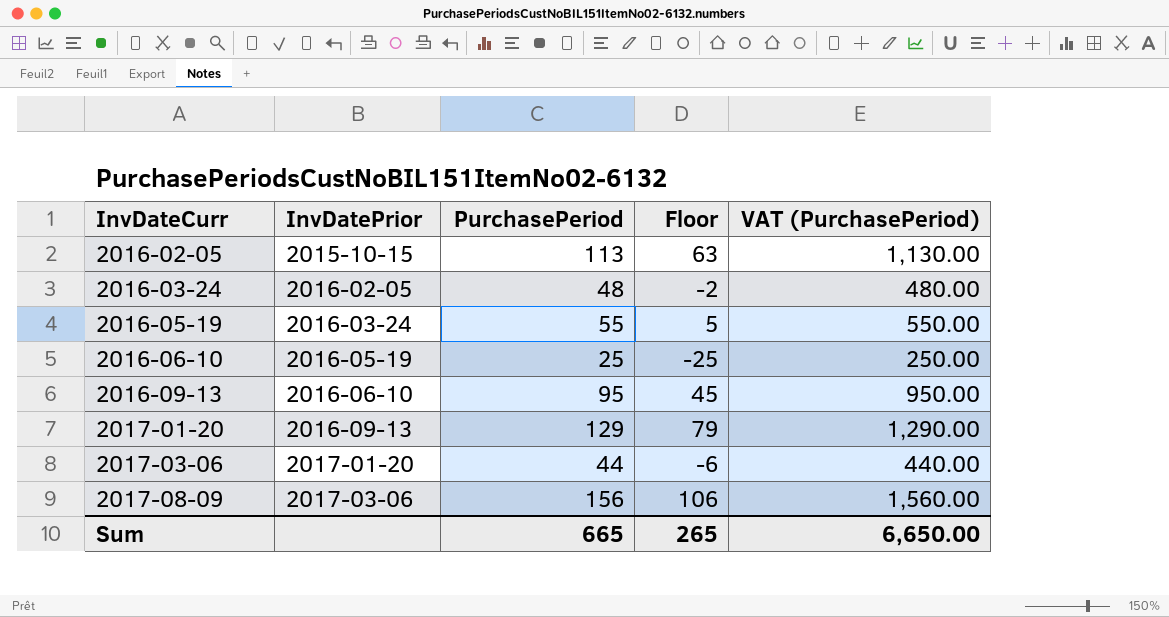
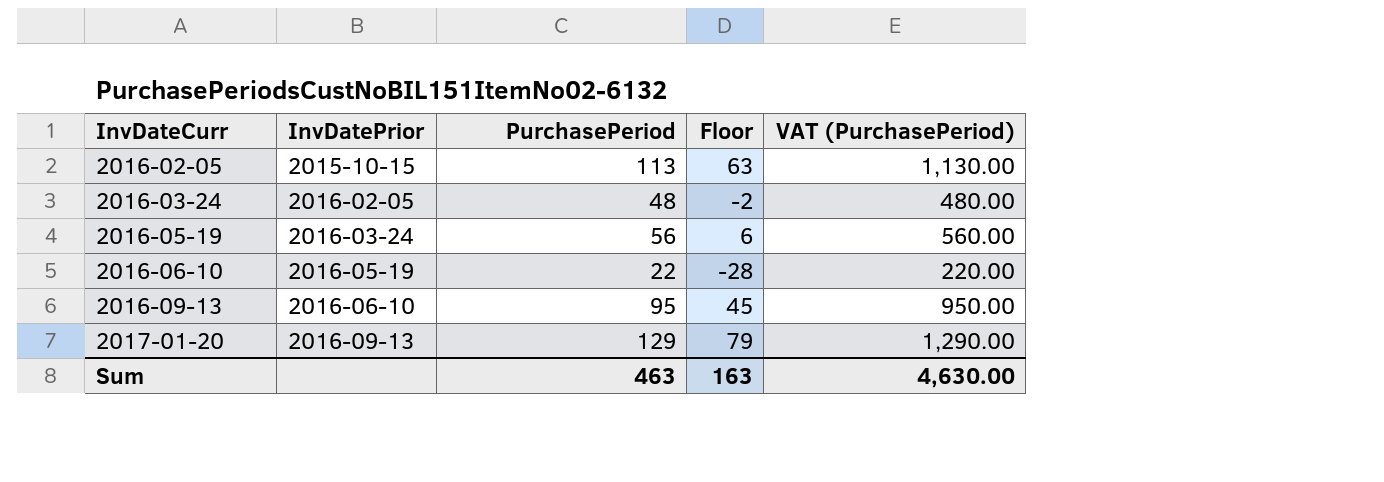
row 2017-03-06: 2017-01-20 | 44 | -6 | 440.00 -> none
row 2017-08-09: 2017-03-06 | 156 | 106 | 1,560.00 -> none
2016-05-19 | PurchasePeriod: 55 -> 56
2016-05-19 | Floor: 5 -> 6
2016-05-19 | VAT (PurchasePeriod): 550.00 -> 560.00
2016-06-10 | PurchasePeriod: 25 -> 22
2016-06-10 | Floor: -25 -> -28
2016-06-10 | VAT (PurchasePeriod): 250.00 -> 220.00
Sum | PurchasePeriod: 665 -> 463
Sum | Floor: 265 -> 163
Sum | VAT (PurchasePeriod): 6,650.00 -> 4,630.00

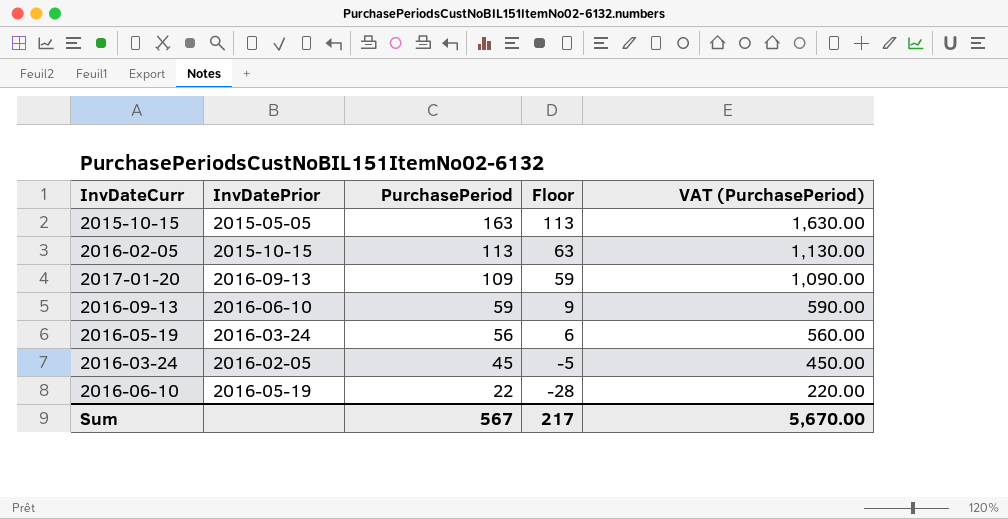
row order: InvDateCurr ascending -> PurchasePeriod descending
row 2015-10-15: none -> 2015-05-05 | 163 | 113 | 1,630.00
2017-01-20 | PurchasePeriod: 129 -> 109
2017-01-20 | Floor: 79 -> 59
2017-01-20 | VAT (PurchasePeriod): 1,290.00 -> 1,090.00
2016-09-13 | PurchasePeriod: 95 -> 59
2016-09-13 | Floor: 45 -> 9
2016-09-13 | VAT (PurchasePeriod): 950.00 -> 590.00
2016-03-24 | PurchasePeriod: 48 -> 45
2016-03-24 | Floor: -2 -> -5
2016-03-24 | VAT (PurchasePeriod): 480.00 -> 450.00
Sum | PurchasePeriod: 463 -> 567
Sum | Floor: 163 -> 217
Sum | VAT (PurchasePeriod): 4,630.00 -> 5,670.00

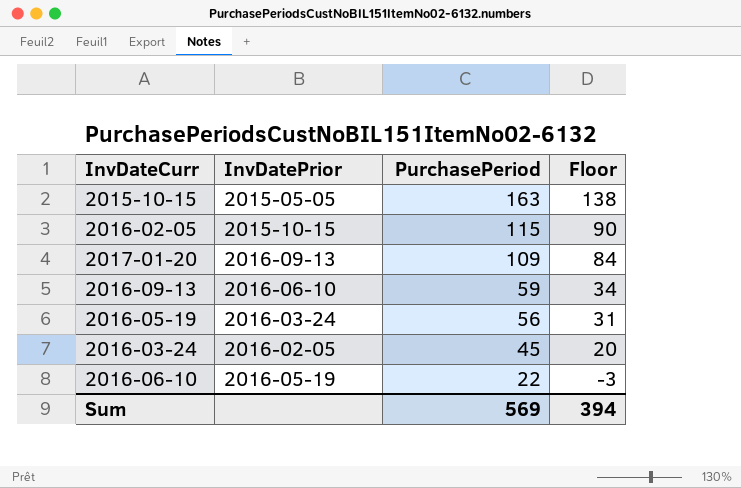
column VAT (PurchasePeriod) | formula: [PurchasePeriod] * 10 -> none
column Floor | formula: [PurchasePeriod] - 50 -> [PurchasePeriod] - 25
2016-02-05 | PurchasePeriod: 113 -> 115
Sum | PurchasePeriod: 567 -> 569
Sum | Floor: 217 -> 394

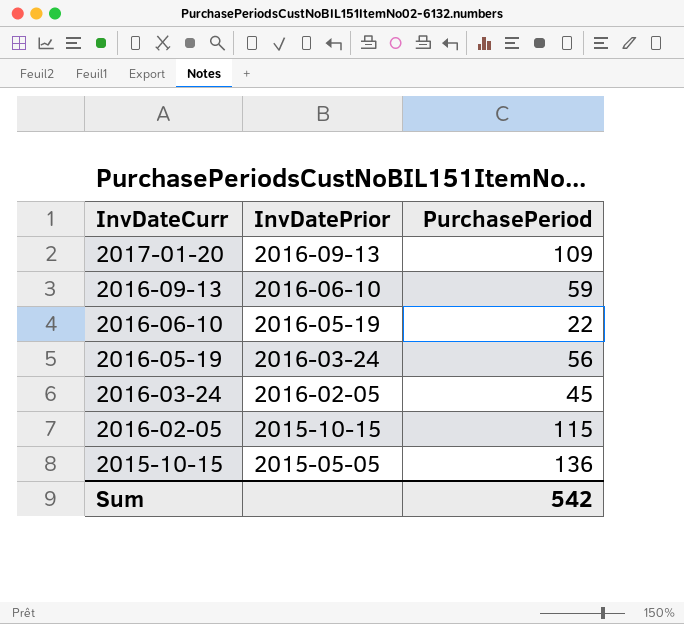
row order: PurchasePeriod descending -> InvDateCurr descending
column Floor | formula: [PurchasePeriod] - 25 -> none
2015-10-15 | PurchasePeriod: 163 -> 136
Sum | PurchasePeriod: 569 -> 542

